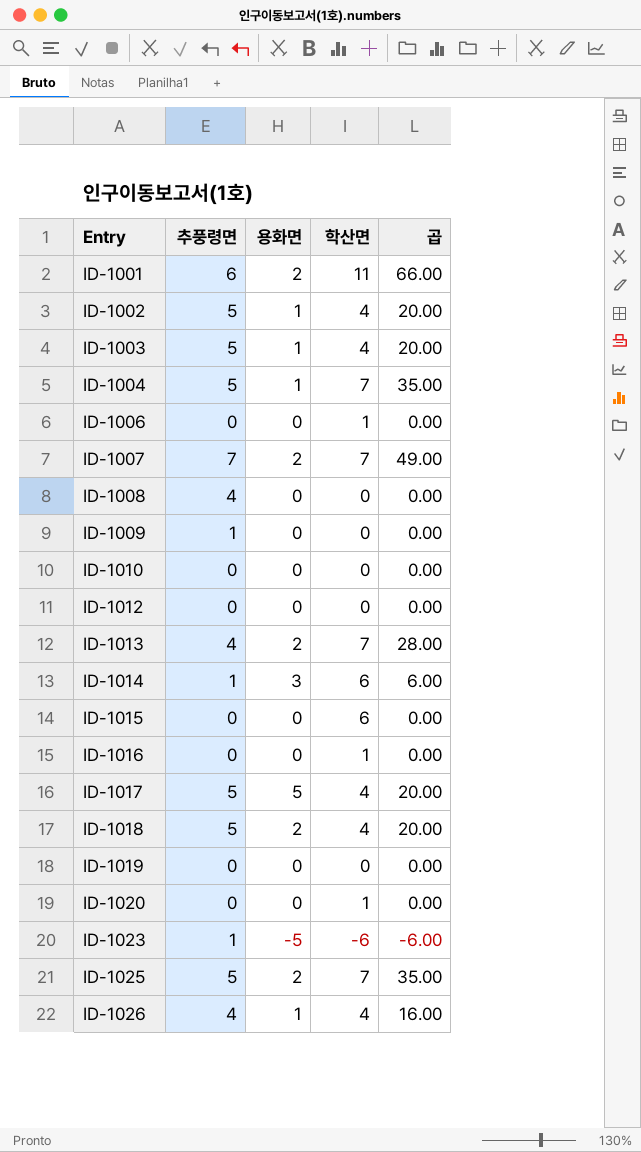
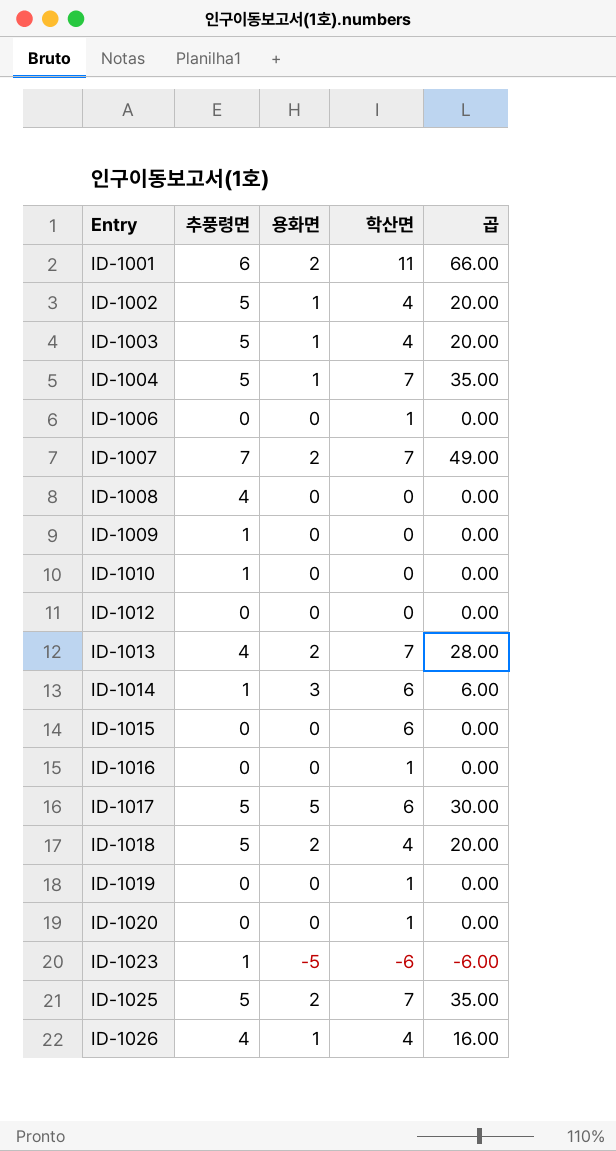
ID-1010 | 추풍령면: 0 -> 1
ID-1017 | 학산면: 4 -> 6
ID-1017 | 곱: 20.00 -> 30.00
ID-1019 | 학산면: 0 -> 1

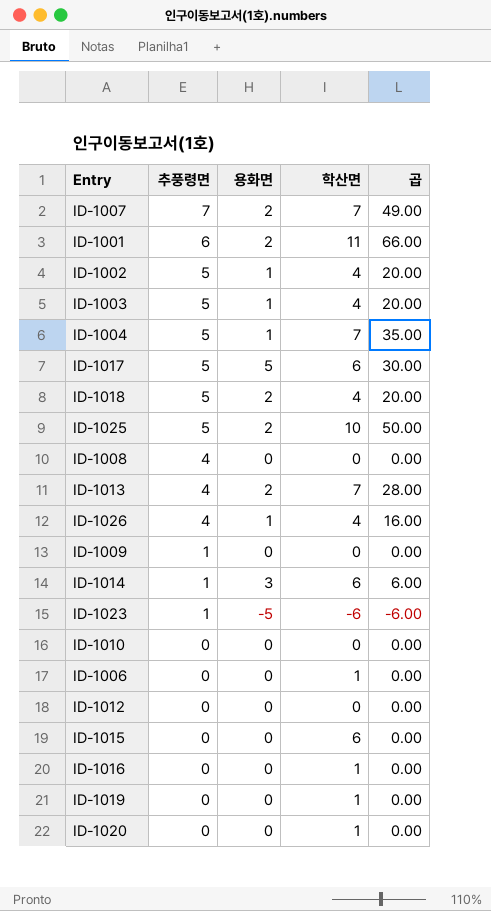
row order: Entry ascending -> 추풍령면 descending
ID-1025 | 학산면: 7 -> 10
ID-1025 | 곱: 35.00 -> 50.00
ID-1010 | 추풍령면: 1 -> 0

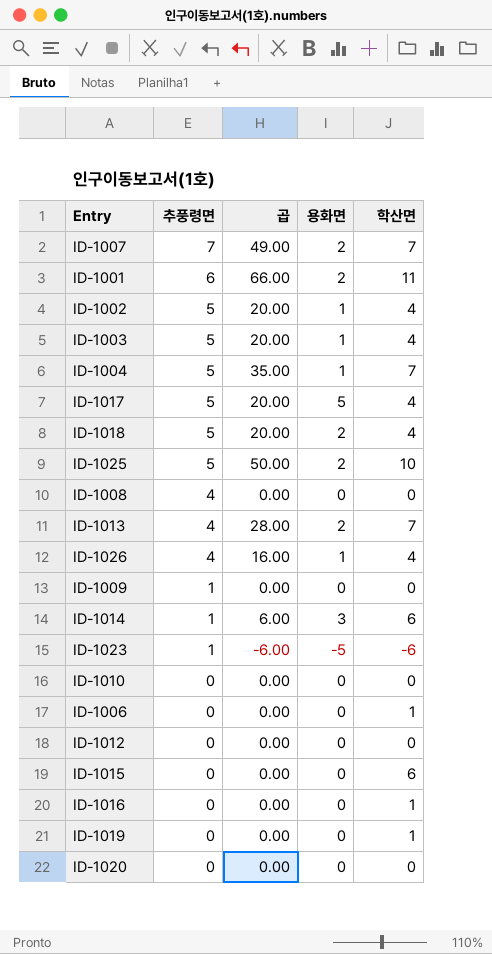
column 곱 | position: 5 -> 3
ID-1017 | 곱: 30.00 -> 20.00
ID-1017 | 학산면: 6 -> 4
ID-1020 | 학산면: 1 -> 0

